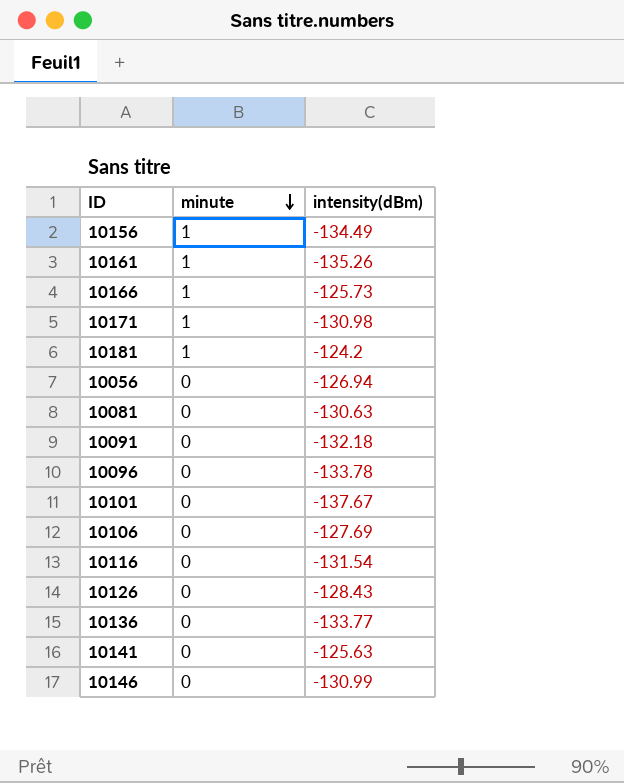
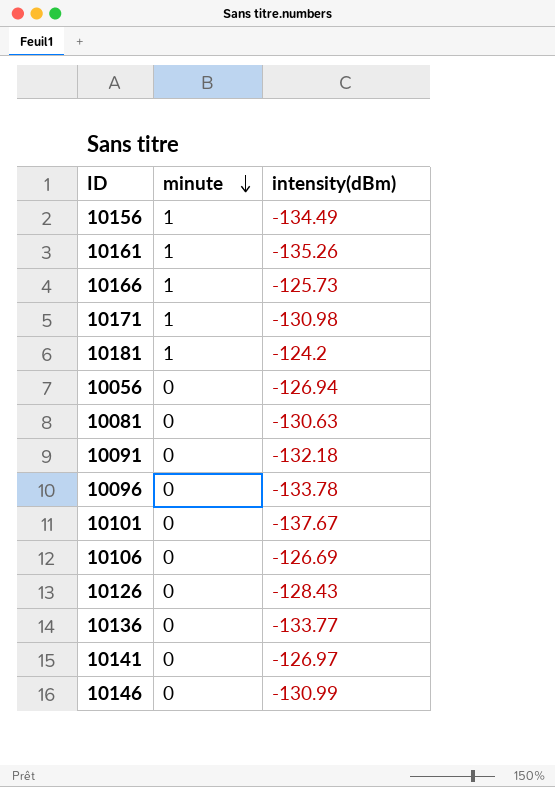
row 10116: 0 | -131.54 -> none
10106 | intensity(dBm): -127.69 -> -126.69
10141 | intensity(dBm): -125.63 -> -126.97

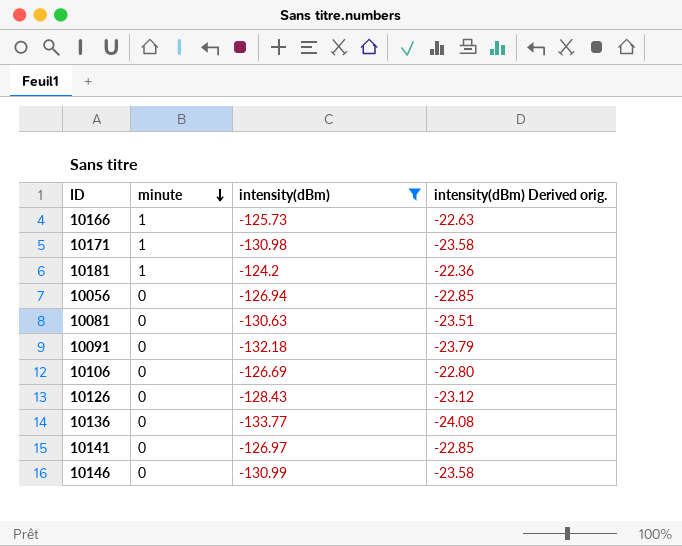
filter: none -> intensity(dBm) >= -133.77
column intensity(dBm) Derived orig. | formula: none -> [intensity(dBm)] * 0.18

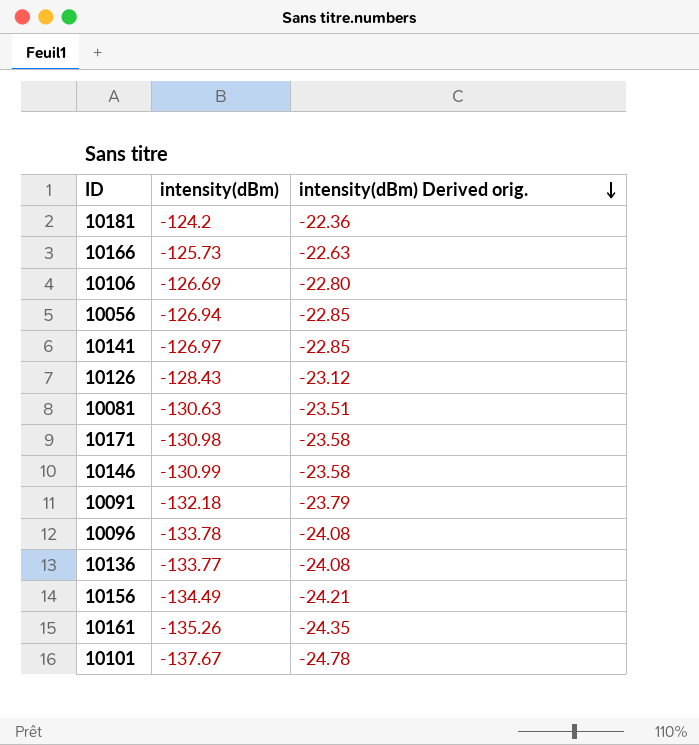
filter: intensity(dBm) >= -133.77 -> none
row order: minute descending -> intensity(dBm) Derived orig. descending
column minute | position: 2 -> none

